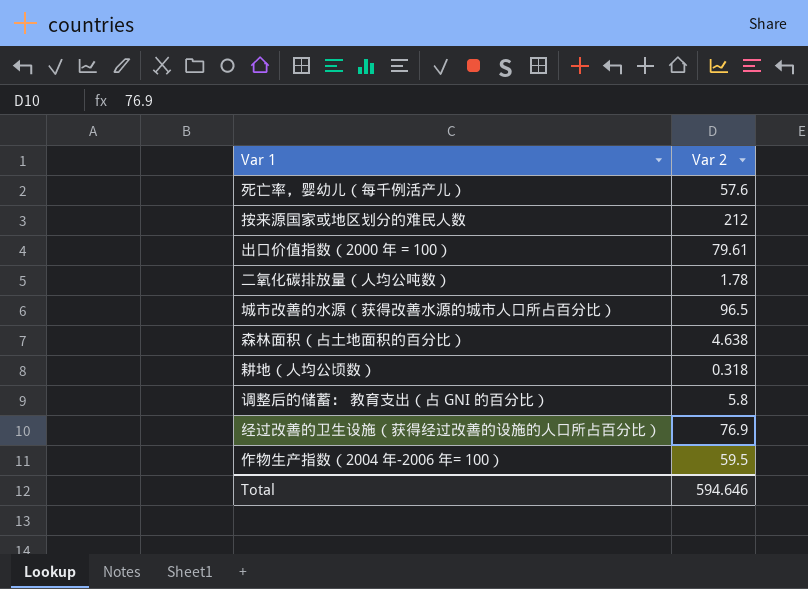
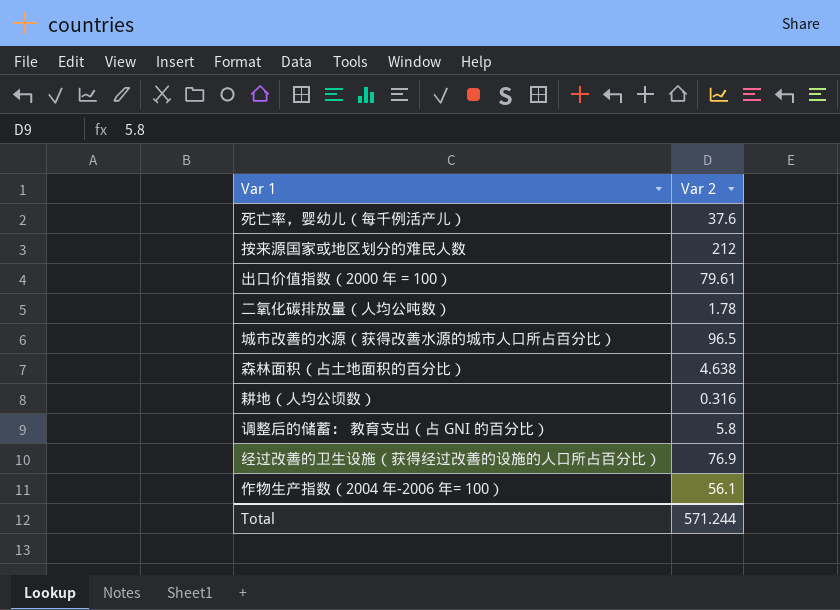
死亡率，婴幼儿（每千例活产儿） | Var 2: 57.6 -> 37.6
耕地（人均公顷数） | Var 2: 0.318 -> 0.316
作物生产指数（2004 年-2006 年= 100） | Var 2: 59.5 -> 56.1
Total | Var 2: 594.646 -> 571.244

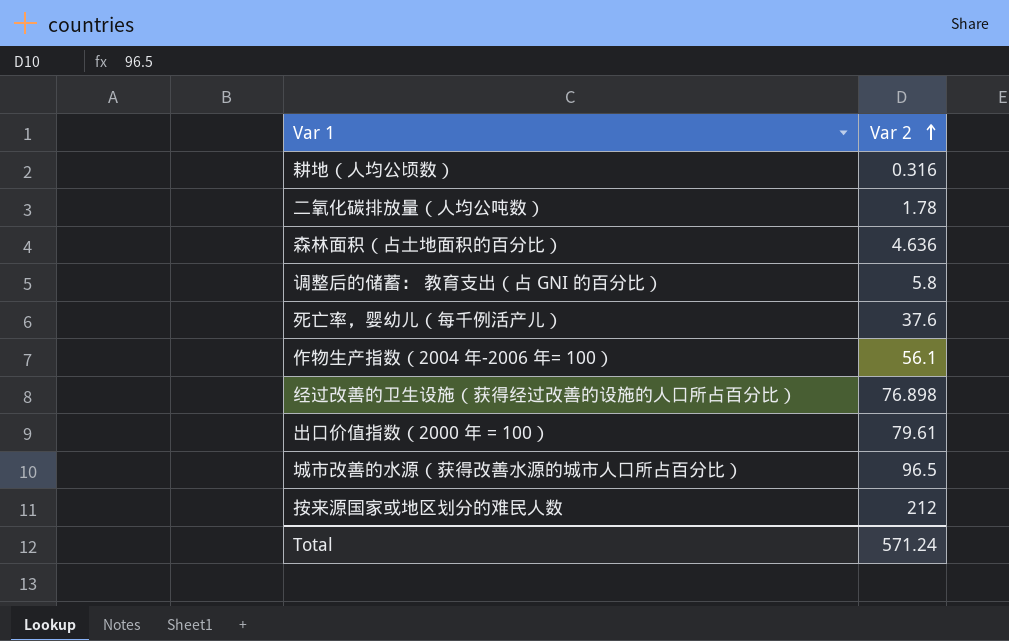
row order: none -> Var 2 ascending
森林面积（占土地面积的百分比） | Var 2: 4.638 -> 4.636
经过改善的卫生设施（获得经过改善的设施的人口所占百分比） | Var 2: 76.9 -> 76.898
Total | Var 2: 571.244 -> 571.24

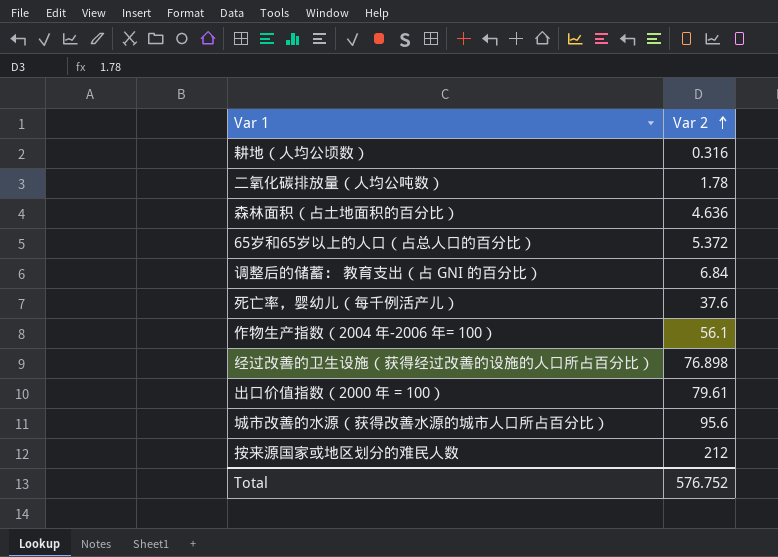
row 65岁和65岁以上的人口（占总人口的百分比）: none -> 5.372
调整后的储蓄： 教育支出（占 GNI 的百分比） | Var 2: 5.8 -> 6.84
城市改善的水源（获得改善水源的城市人口所占百分比） | Var 2: 96.5 -> 95.6
Total | Var 2: 571.24 -> 576.752

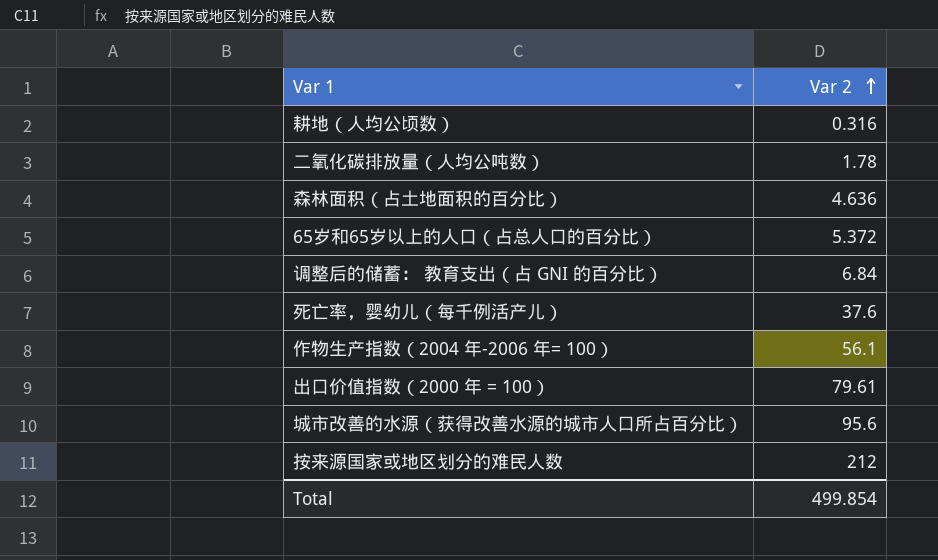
row 经过改善的卫生设施（获得经过改善的设施的人口所占百分比）: 76.898 -> none
Total | Var 2: 576.752 -> 499.854

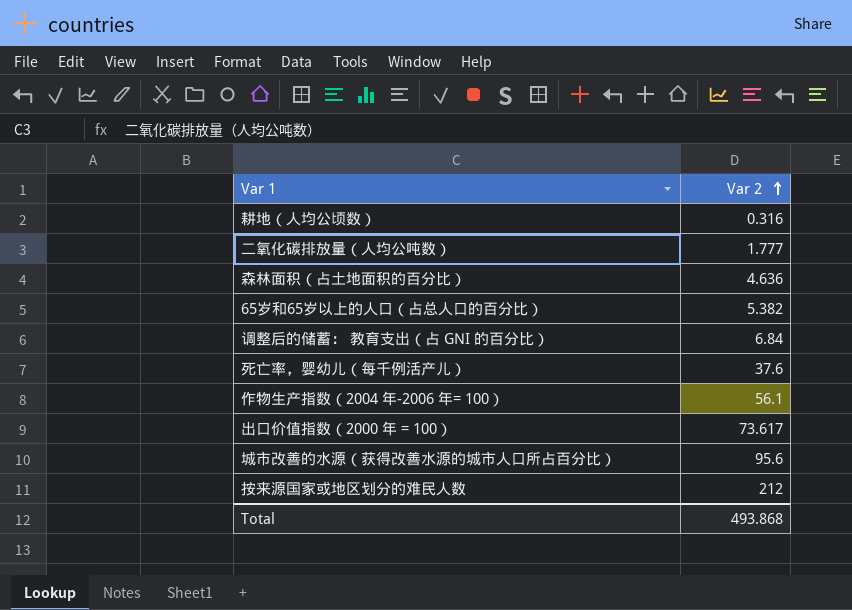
二氧化碳排放量（人均公吨数） | Var 2: 1.78 -> 1.777
65岁和65岁以上的人口（占总人口的百分比） | Var 2: 5.372 -> 5.382
出口价值指数（2000 年 = 100） | Var 2: 79.61 -> 73.617
Total | Var 2: 499.854 -> 493.868

